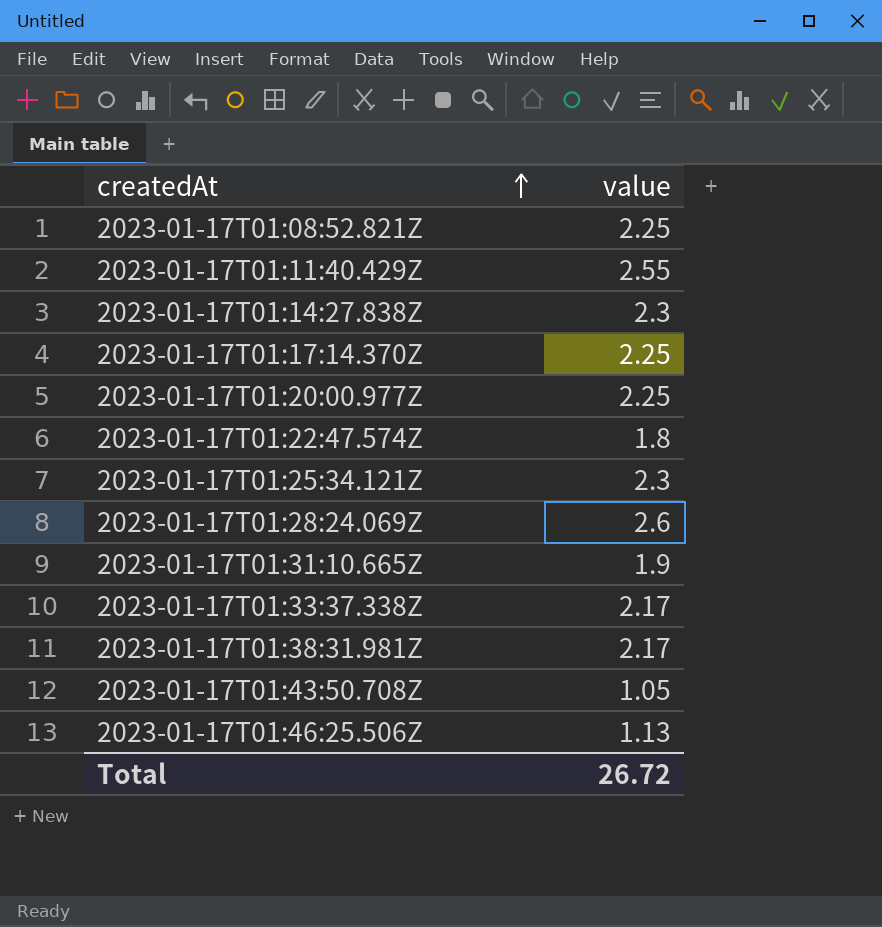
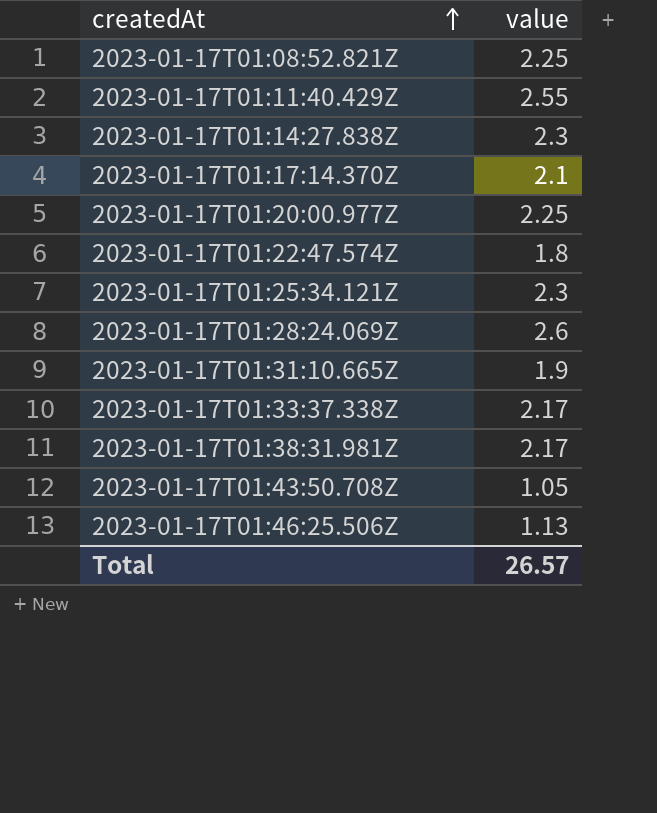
2023-01-17T01:17:14.370Z | value: 2.25 -> 2.1
Total | value: 26.72 -> 26.57

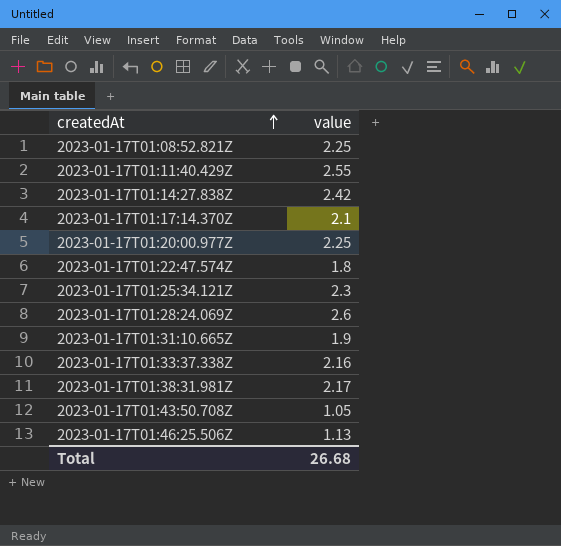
2023-01-17T01:14:27.838Z | value: 2.3 -> 2.42
2023-01-17T01:33:37.338Z | value: 2.17 -> 2.16
Total | value: 26.57 -> 26.68

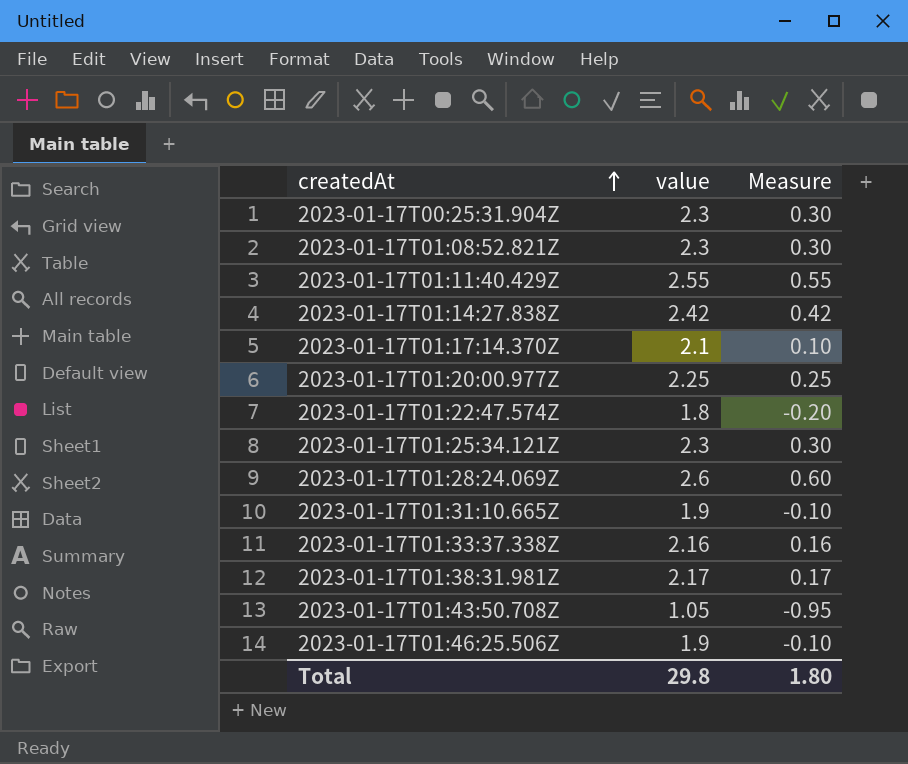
column Measure | formula: none -> [value] - 2
row 2023-01-17T00:25:31.904Z: none -> 2.3 | 0.30
2023-01-17T01:08:52.821Z | value: 2.25 -> 2.3
2023-01-17T01:46:25.506Z | value: 1.13 -> 1.9
Total | value: 26.68 -> 29.8

